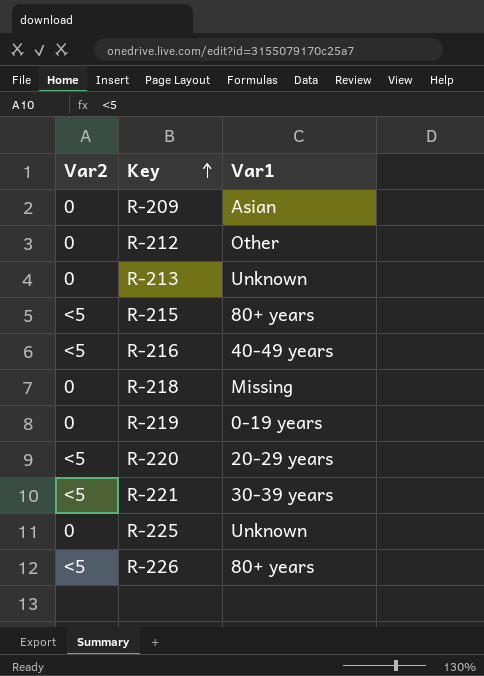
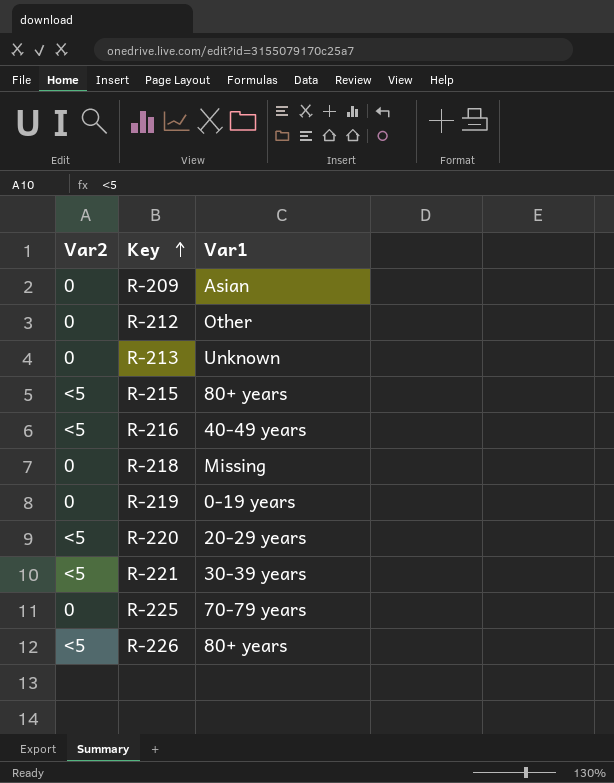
R-225 | Var1: Unknown -> 70-79 years

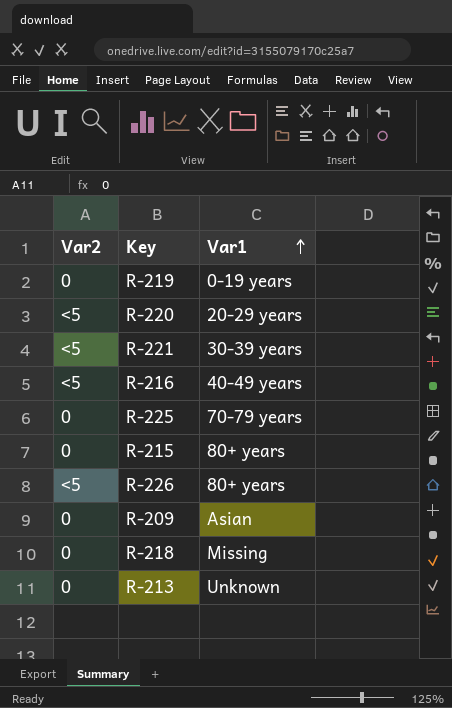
row order: Key ascending -> Var1 ascending
row R-212: 0 | Other -> none
R-215 | Var2: <5 -> 0

